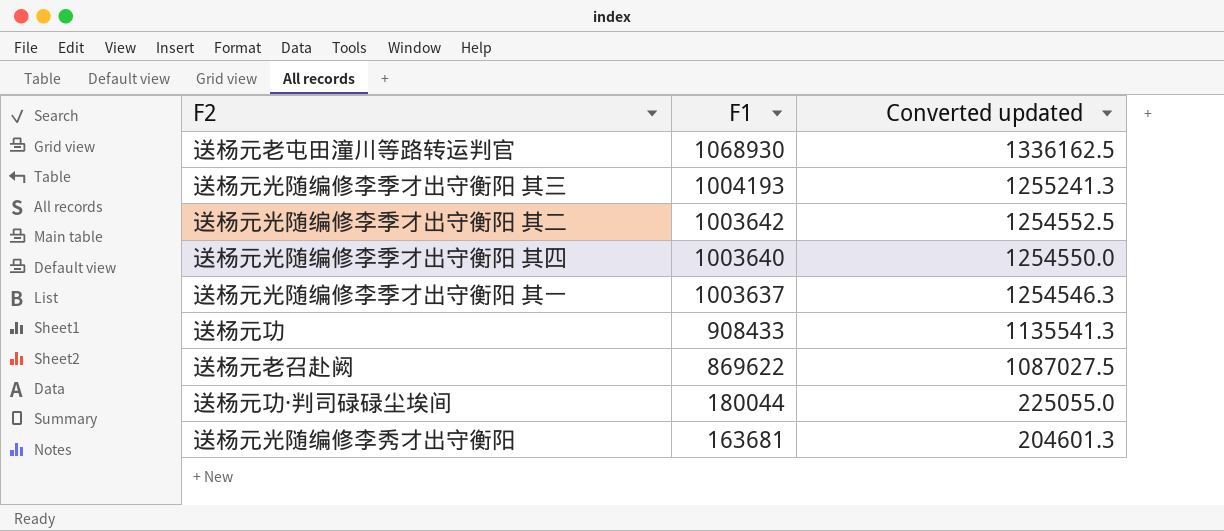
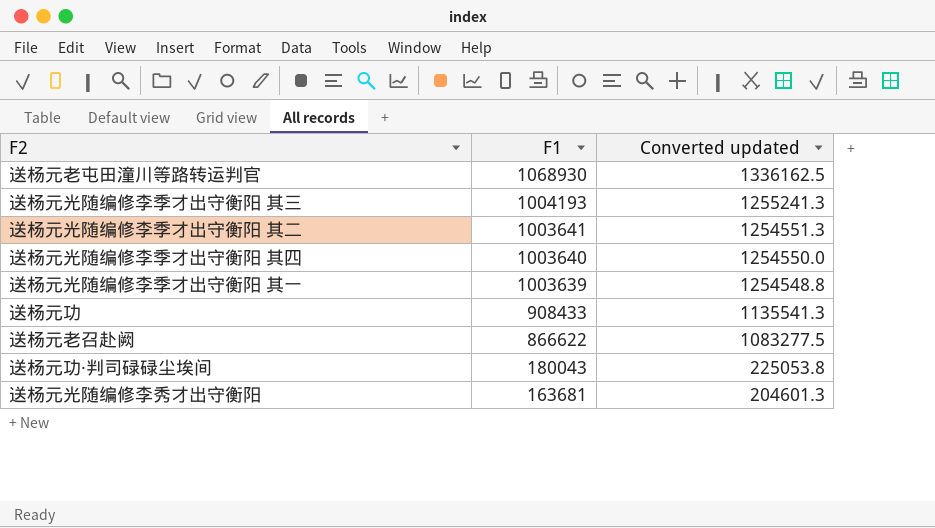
送杨元光随编修李季才出守衡阳 其二 | F1: 1003642 -> 1003641
送杨元光随编修李季才出守衡阳 其二 | Converted updated: 1254552.5 -> 1254551.3
送杨元光随编修李季才出守衡阳 其一 | F1: 1003637 -> 1003639
送杨元光随编修李季才出守衡阳 其一 | Converted updated: 1254546.3 -> 1254548.8
送杨元老召赴阙 | F1: 869622 -> 866622
送杨元老召赴阙 | Converted updated: 1087027.5 -> 1083277.5
送杨元功·判司碌碌尘埃间 | F1: 180044 -> 180043
送杨元功·判司碌碌尘埃间 | Converted updated: 225055.0 -> 225053.8

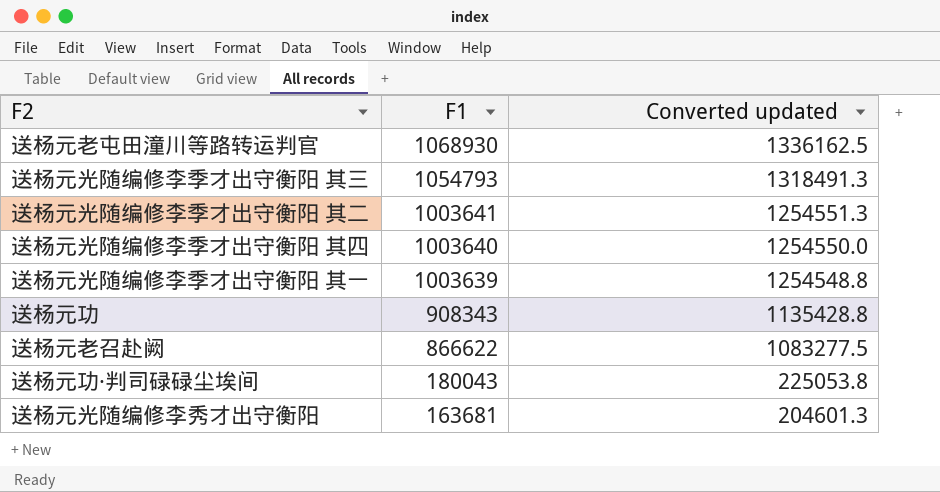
送杨元光随编修李季才出守衡阳 其三 | F1: 1004193 -> 1054793
送杨元光随编修李季才出守衡阳 其三 | Converted updated: 1255241.3 -> 1318491.3
送杨元功 | F1: 908433 -> 908343
送杨元功 | Converted updated: 1135541.3 -> 1135428.8

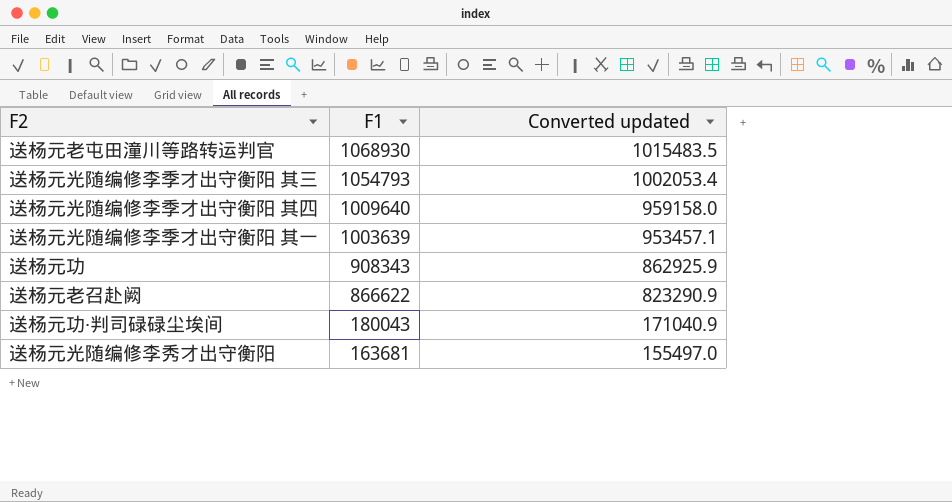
column Converted updated | formula: [F1] * 1.25 -> [F1] * 0.95
row 送杨元光随编修李季才出守衡阳 其二: 1003641 | 1254551.3 -> none
送杨元光随编修李季才出守衡阳 其四 | F1: 1003640 -> 1009640

